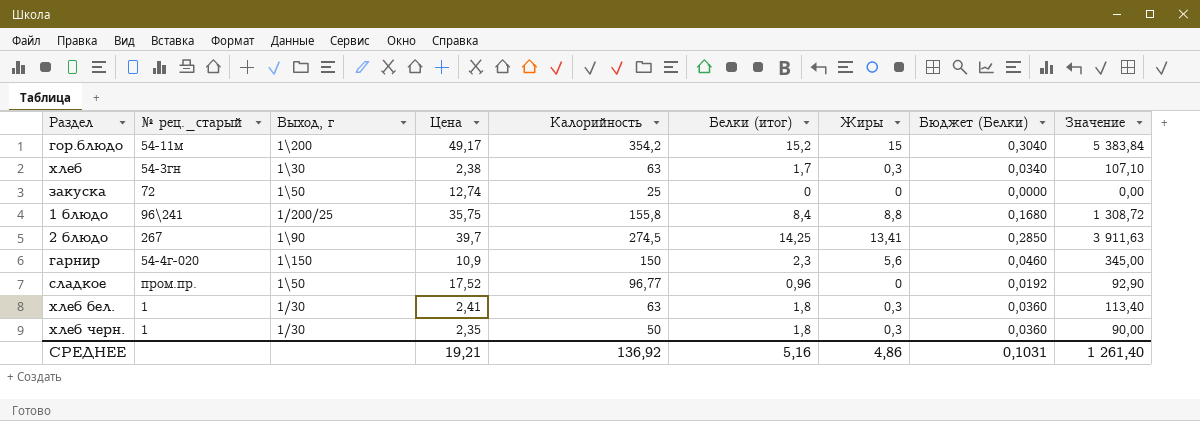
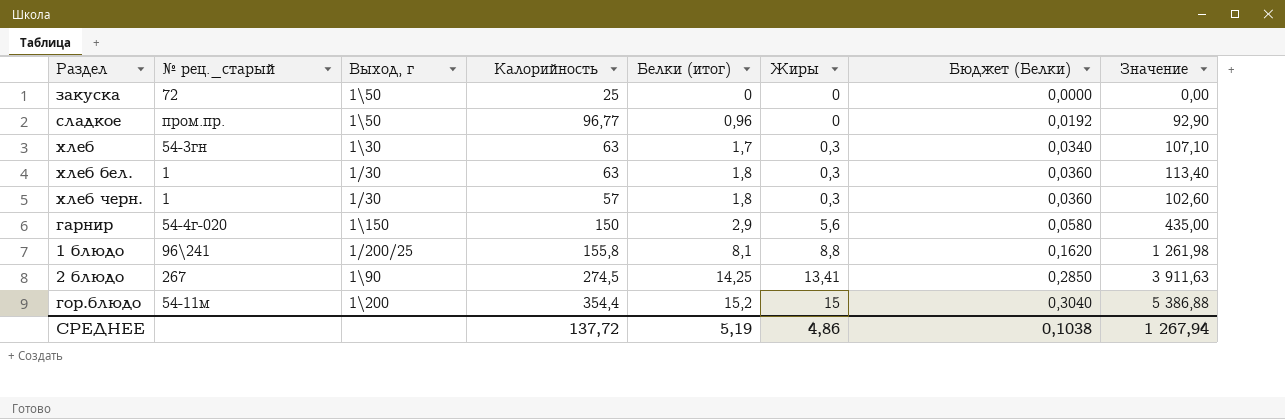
row order: none -> Белки (итог) ascending
column Цена | position: 4 -> none
хлеб черн. | Калорийность: 50 -> 57
хлеб черн. | Значение: 90,00 -> 102,60
гарнир | Белки (итог): 2,3 -> 2,9
гарнир | Бюджет (Белки): 0,0460 -> 0,0580
гарнир | Значение: 345,00 -> 435,00
1 блюдо | Белки (итог): 8,4 -> 8,1
1 блюдо | Бюджет (Белки): 0,1680 -> 0,1620
1 блюдо | Значение: 1 308,72 -> 1 261,98
гор.блюдо | Калорийность: 354,2 -> 354,4
гор.блюдо | Значение: 5 383,84 -> 5 386,88
СРЕДНЕЕ | Калорийность: 136,92 -> 137,72
СРЕДНЕЕ | Белки (итог): 5,16 -> 5,19
СРЕДНЕЕ | Бюджет (Белки): 0,1031 -> 0,1038
СРЕДНЕЕ | Значение: 1 261,40 -> 1 267,94

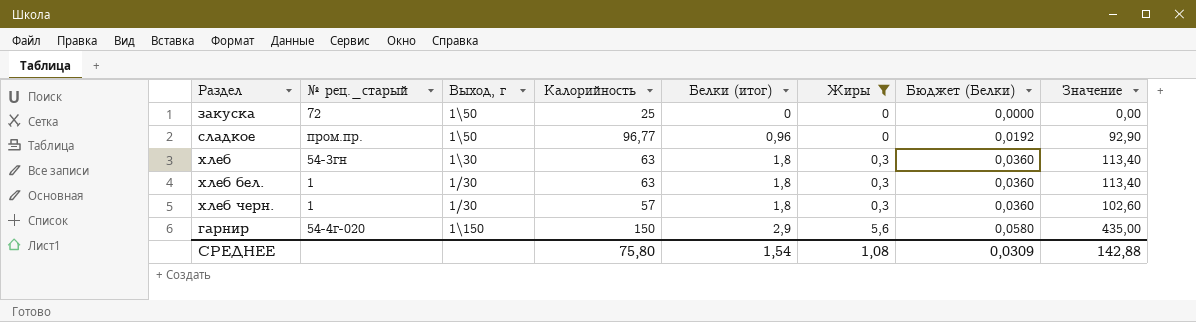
filter: none -> Жиры <= 5,6
хлеб | Белки (итог): 1,7 -> 1,8
хлеб | Бюджет (Белки): 0,0340 -> 0,0360
хлеб | Значение: 107,10 -> 113,40
СРЕДНЕЕ | Калорийность: 137,72 -> 75,80
СРЕДНЕЕ | Белки (итог): 5,19 -> 1,54
СРЕДНЕЕ | Жиры: 4,86 -> 1,08
СРЕДНЕЕ | Бюджет (Белки): 0,1038 -> 0,0309
СРЕДНЕЕ | Значение: 1 267,94 -> 142,88

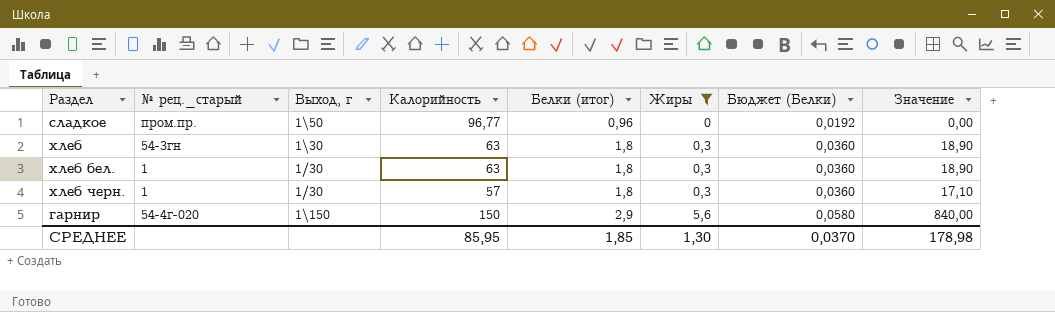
column Значение | formula: [Калорийность] * [Белки (итог)] -> [Калорийность] * [Жиры]
row закуска: 72 | 1\50 | 25 | 0 | 0 | 0,0000 | 0,00 -> none
СРЕДНЕЕ | Калорийность: 75,80 -> 85,95
СРЕДНЕЕ | Белки (итог): 1,54 -> 1,85
СРЕДНЕЕ | Жиры: 1,08 -> 1,30
СРЕДНЕЕ | Бюджет (Белки): 0,0309 -> 0,0370
СРЕДНЕЕ | Значение: 142,88 -> 178,98

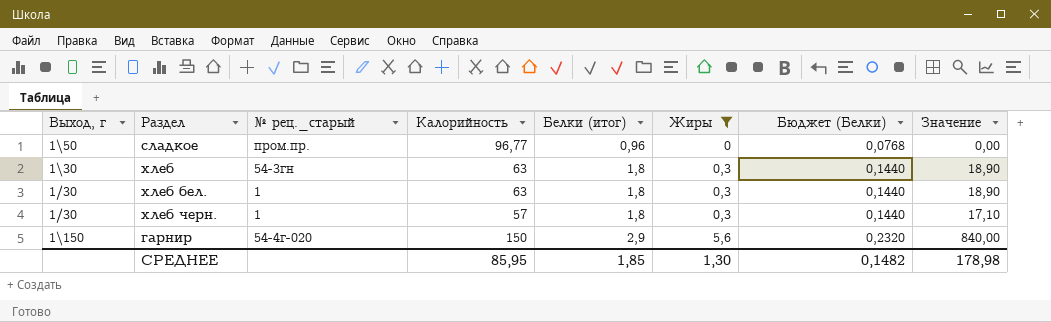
column Выход, г | position: 3 -> 1
column Бюджет (Белки) | formula: [Белки (итог)] * 0,02 -> [Белки (итог)] * 0,08
СРЕДНЕЕ | Бюджет (Белки): 0,0370 -> 0,1482

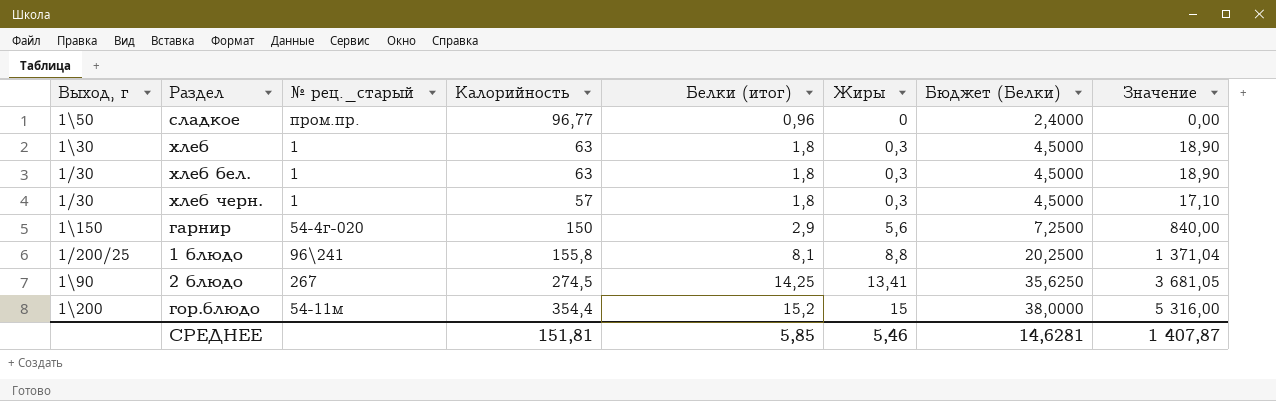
filter: Жиры <= 5,6 -> none
column Бюджет (Белки) | formula: [Белки (итог)] * 0,08 -> [Белки (итог)] * 2,5
хлеб | № рец._старый: 54-3гн -> 1
СРЕДНЕЕ | Калорийность: 85,95 -> 151,81
СРЕДНЕЕ | Белки (итог): 1,85 -> 5,85
СРЕДНЕЕ | Жиры: 1,30 -> 5,46
СРЕДНЕЕ | Бюджет (Белки): 0,1482 -> 14,6281
СРЕДНЕЕ | Значение: 178,98 -> 1 407,87

